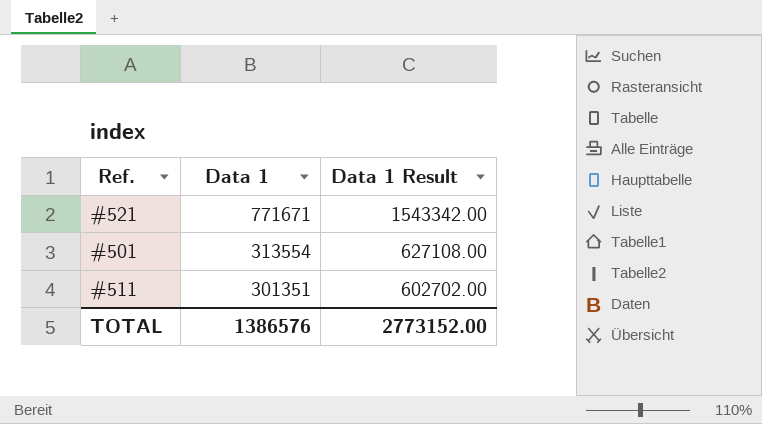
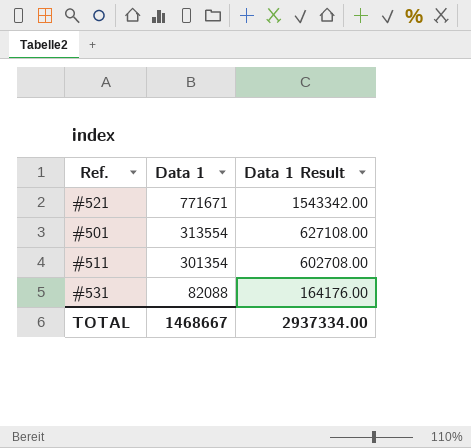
#511 | Data 1: 301351 -> 301354
#511 | Data 1 Result: 602702.00 -> 602708.00
row #531: none -> 82088 | 164176.00
TOTAL | Data 1: 1386576 -> 1468667
TOTAL | Data 1 Result: 2773152.00 -> 2937334.00

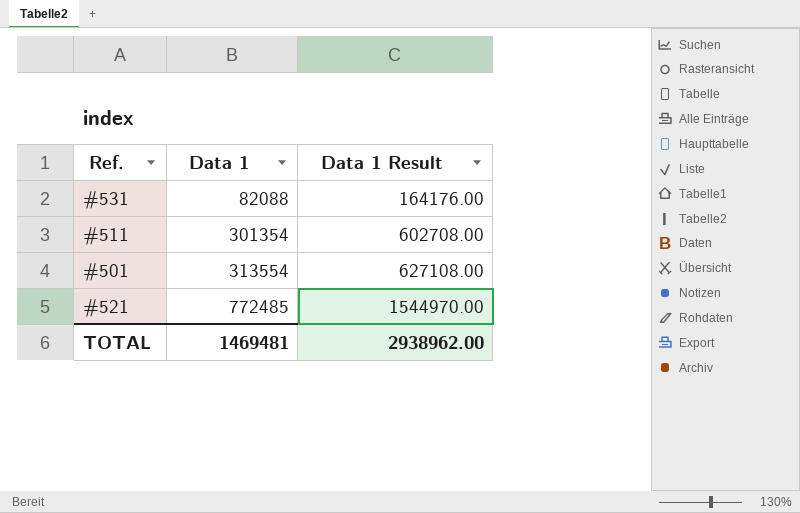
row order: Data 1 descending -> Data 1 ascending
#521 | Data 1: 771671 -> 772485
#521 | Data 1 Result: 1543342.00 -> 1544970.00
TOTAL | Data 1: 1468667 -> 1469481
TOTAL | Data 1 Result: 2937334.00 -> 2938962.00

